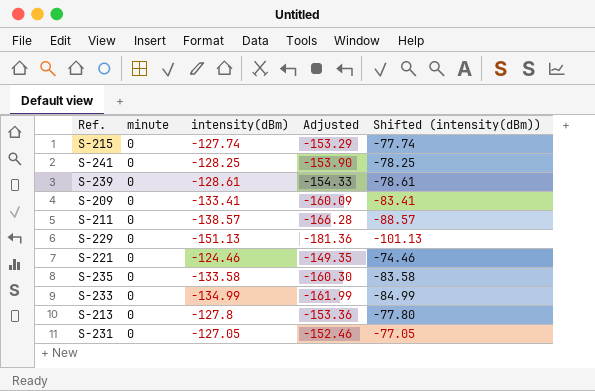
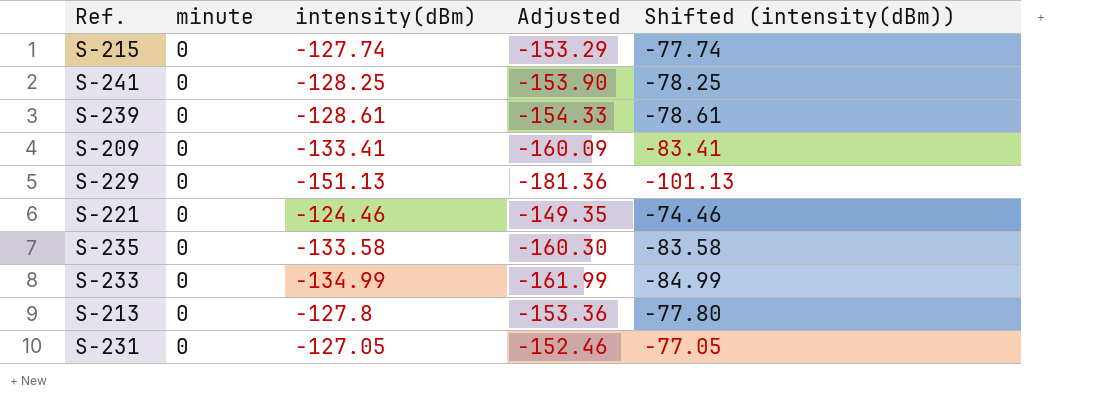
row S-211: 0 | -138.57 | -166.28 | -88.57 -> none

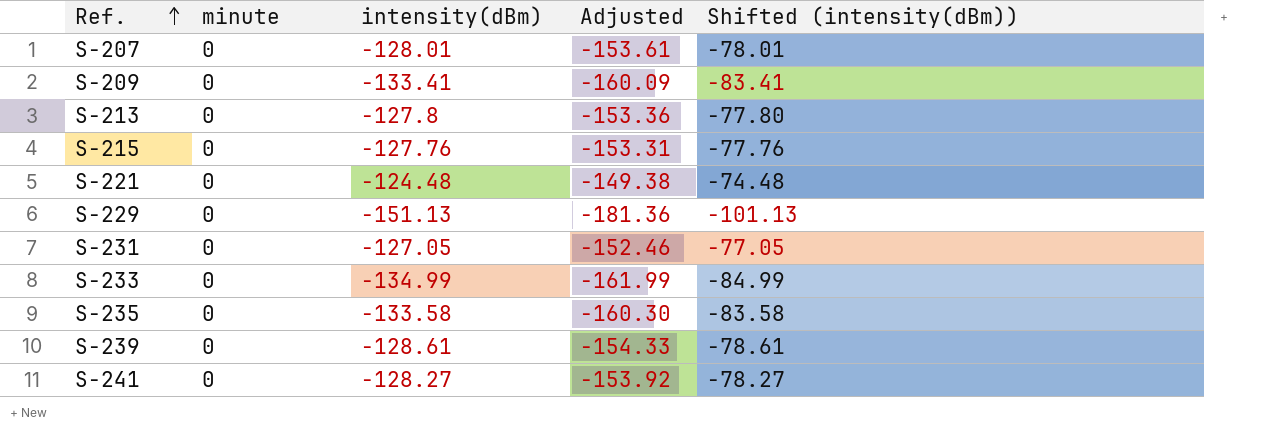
row order: none -> Ref. ascending
row S-207: none -> 0 | -128.01 | -153.61 | -78.01
S-215 | intensity(dBm): -127.74 -> -127.76
S-215 | Adjusted: -153.29 -> -153.31
S-215 | Shifted (intensity(dBm)): -77.74 -> -77.76
S-221 | intensity(dBm): -124.46 -> -124.48
S-221 | Adjusted: -149.35 -> -149.38
S-221 | Shifted (intensity(dBm)): -74.46 -> -74.48
S-241 | intensity(dBm): -128.25 -> -128.27
S-241 | Adjusted: -153.90 -> -153.92
S-241 | Shifted (intensity(dBm)): -78.25 -> -78.27

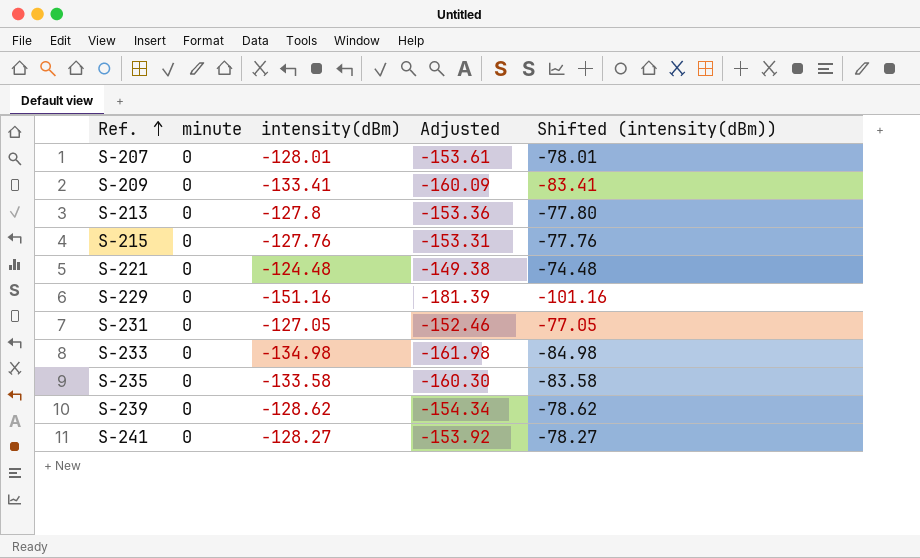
S-229 | intensity(dBm): -151.13 -> -151.16
S-229 | Adjusted: -181.36 -> -181.39
S-229 | Shifted (intensity(dBm)): -101.13 -> -101.16
S-233 | intensity(dBm): -134.99 -> -134.98
S-233 | Adjusted: -161.99 -> -161.98
S-233 | Shifted (intensity(dBm)): -84.99 -> -84.98
S-239 | intensity(dBm): -128.61 -> -128.62
S-239 | Adjusted: -154.33 -> -154.34
S-239 | Shifted (intensity(dBm)): -78.61 -> -78.62

